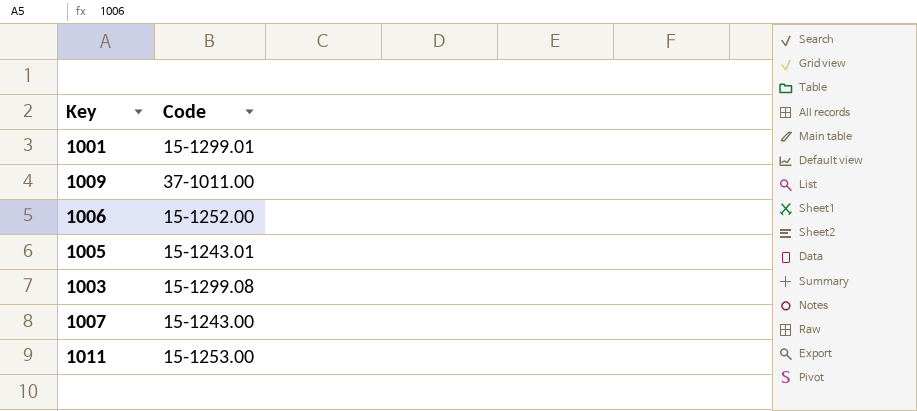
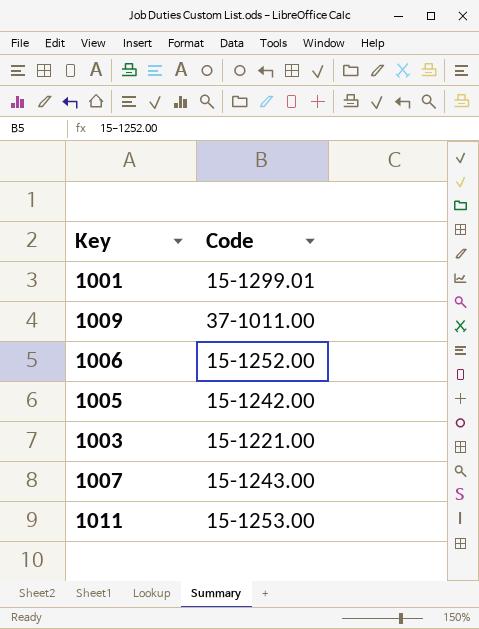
1005 | Code: 15-1243.01 -> 15-1242.00
1003 | Code: 15-1299.08 -> 15-1221.00

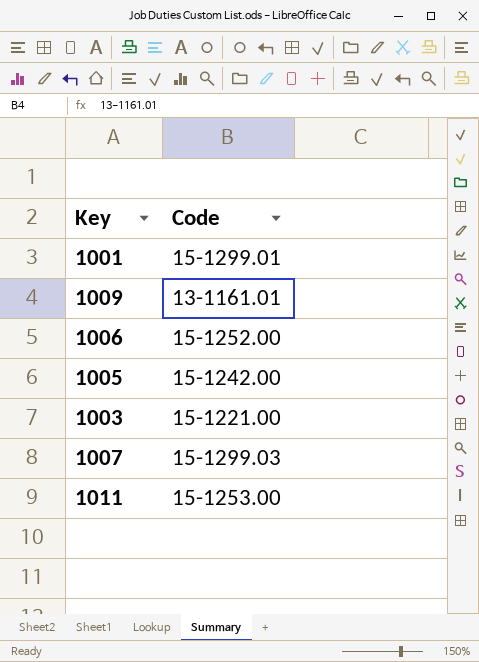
1009 | Code: 37-1011.00 -> 13-1161.01
1007 | Code: 15-1243.00 -> 15-1299.03

